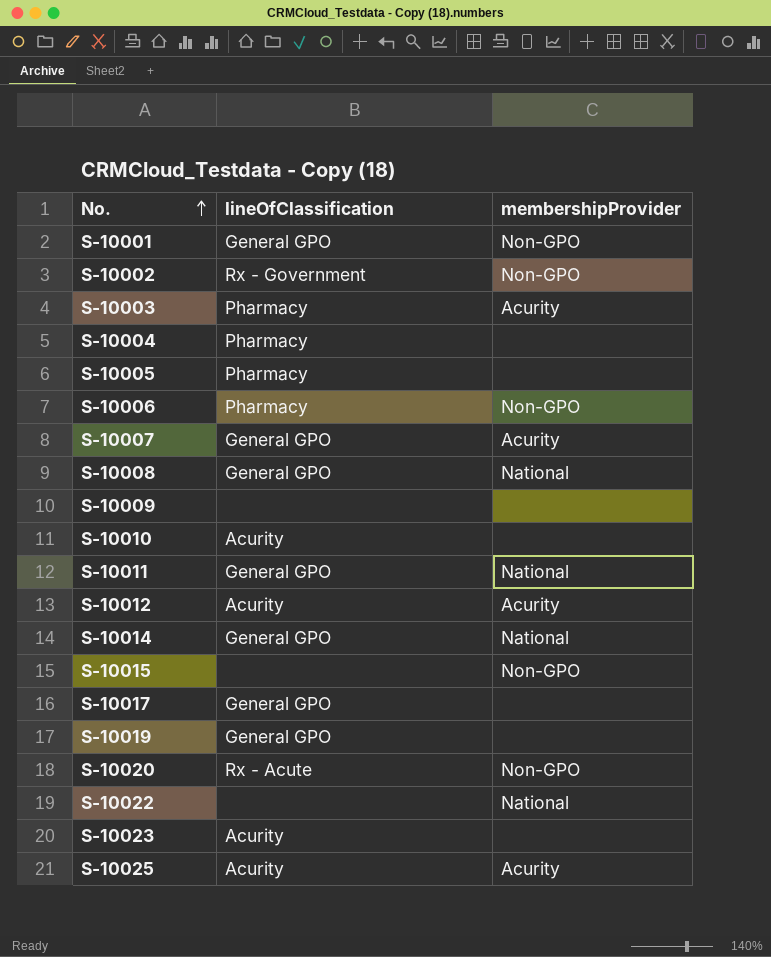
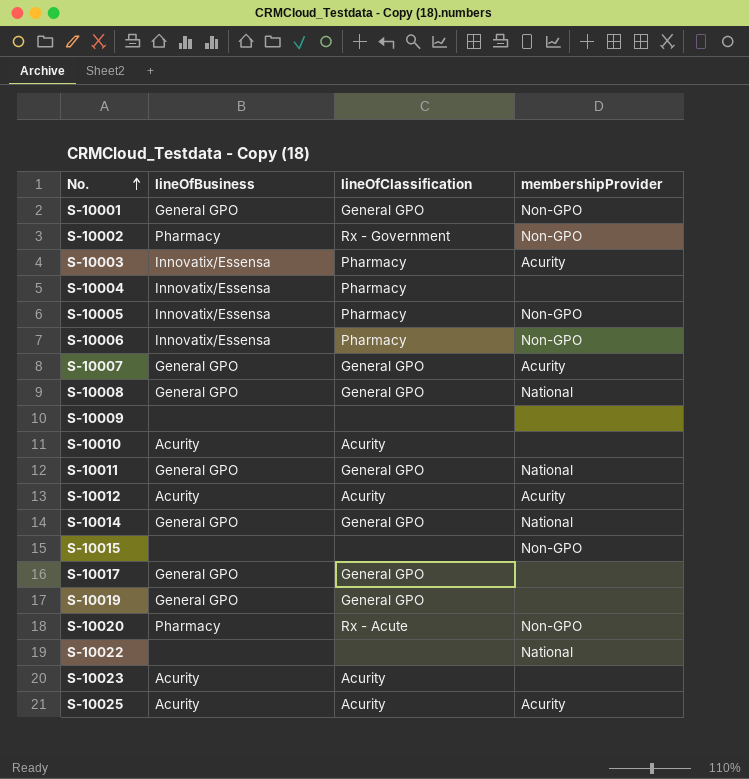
column lineOfBusiness | position: none -> 2
S-10005 | membershipProvider: none -> Non-GPO

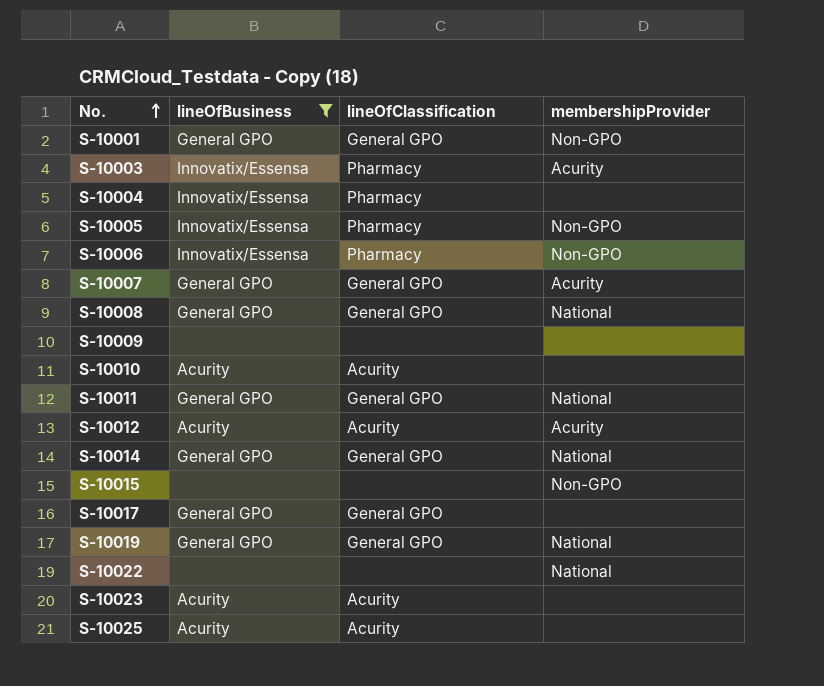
filter: none -> lineOfBusiness != Pharmacy
S-10019 | membershipProvider: none -> National
S-10025 | membershipProvider: Acurity -> none

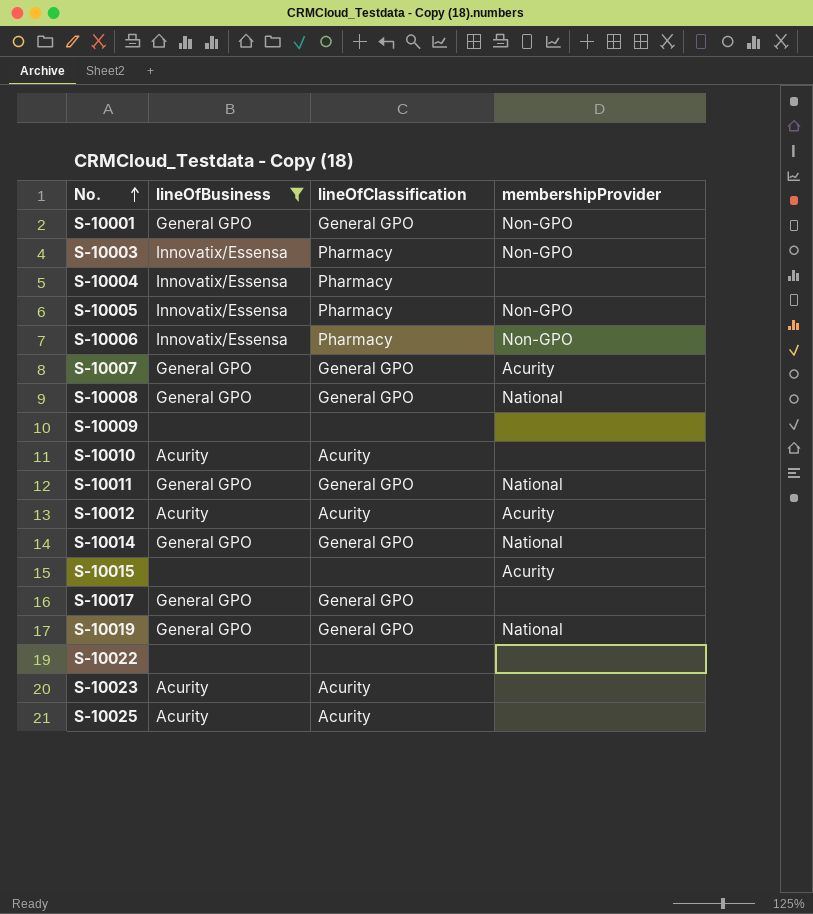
S-10003 | membershipProvider: Acurity -> Non-GPO
S-10015 | membershipProvider: Non-GPO -> Acurity
S-10022 | membershipProvider: National -> none

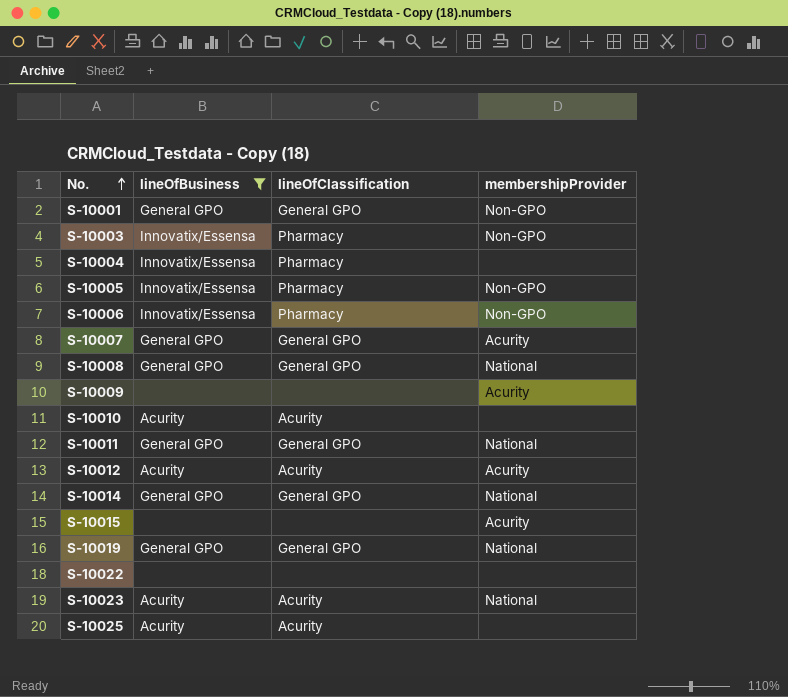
row S-10017: General GPO | General GPO | none -> none
S-10009 | membershipProvider: none -> Acurity
S-10023 | membershipProvider: none -> National

